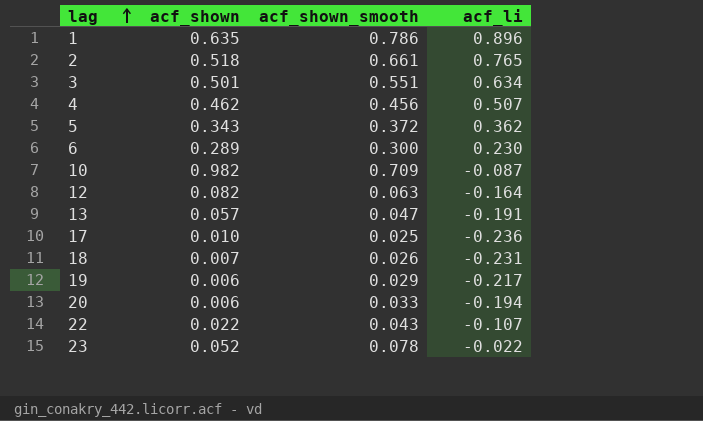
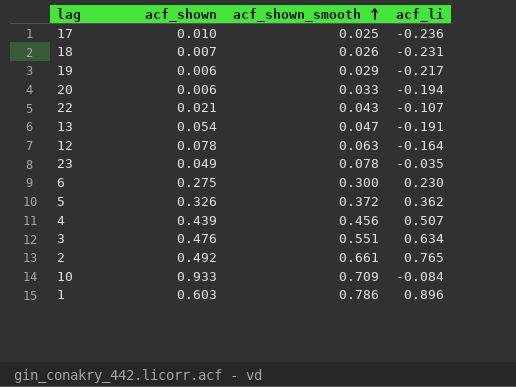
row order: lag ascending -> acf_shown_smooth ascending
22 | acf_shown: 0.022 -> 0.021
13 | acf_shown: 0.057 -> 0.054
12 | acf_shown: 0.082 -> 0.078
23 | acf_shown: 0.052 -> 0.049
23 | acf_li: -0.022 -> -0.035
6 | acf_shown: 0.289 -> 0.275
5 | acf_shown: 0.343 -> 0.326
4 | acf_shown: 0.462 -> 0.439
3 | acf_shown: 0.501 -> 0.476
2 | acf_shown: 0.518 -> 0.492
10 | acf_shown: 0.982 -> 0.933
10 | acf_li: -0.087 -> -0.084
1 | acf_shown: 0.635 -> 0.603

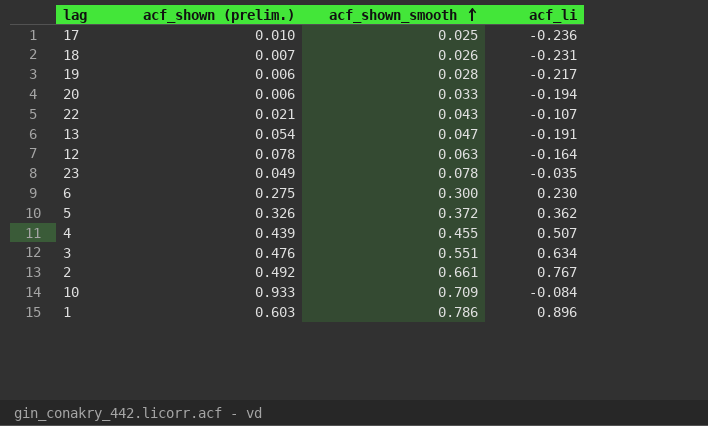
column name: acf_shown -> acf_shown (prelim.)
19 | acf_shown_smooth: 0.029 -> 0.028
4 | acf_shown_smooth: 0.456 -> 0.455
2 | acf_li: 0.765 -> 0.767

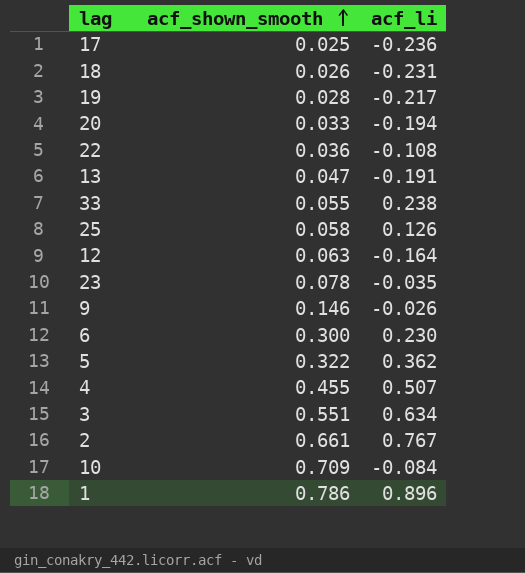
column acf_shown (prelim.) | position: 2 -> none
22 | acf_shown_smooth: 0.043 -> 0.036
22 | acf_li: -0.107 -> -0.108
row 33: none -> 0.055 | 0.238
row 25: none -> 0.058 | 0.126
row 9: none -> 0.146 | -0.026
5 | acf_shown_smooth: 0.372 -> 0.322

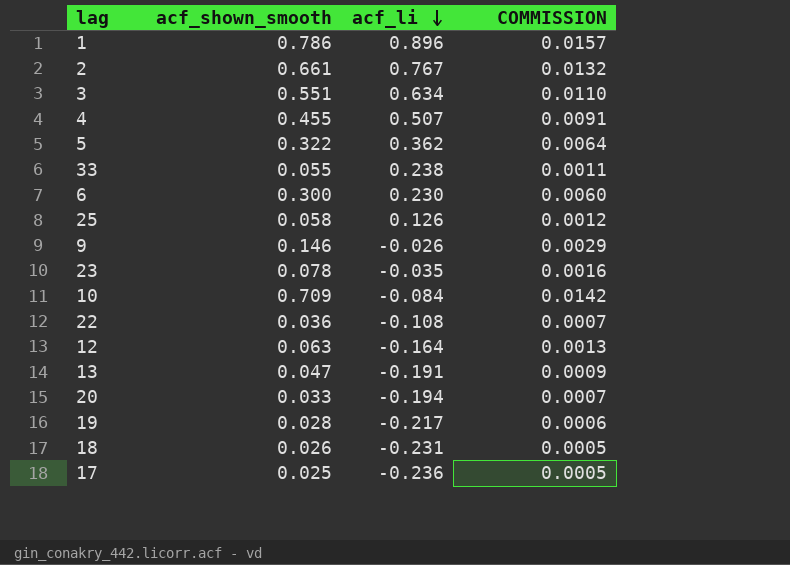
row order: acf_shown_smooth ascending -> acf_li descending
column COMMISSION | formula: none -> [acf_shown_smooth] * 0.02

